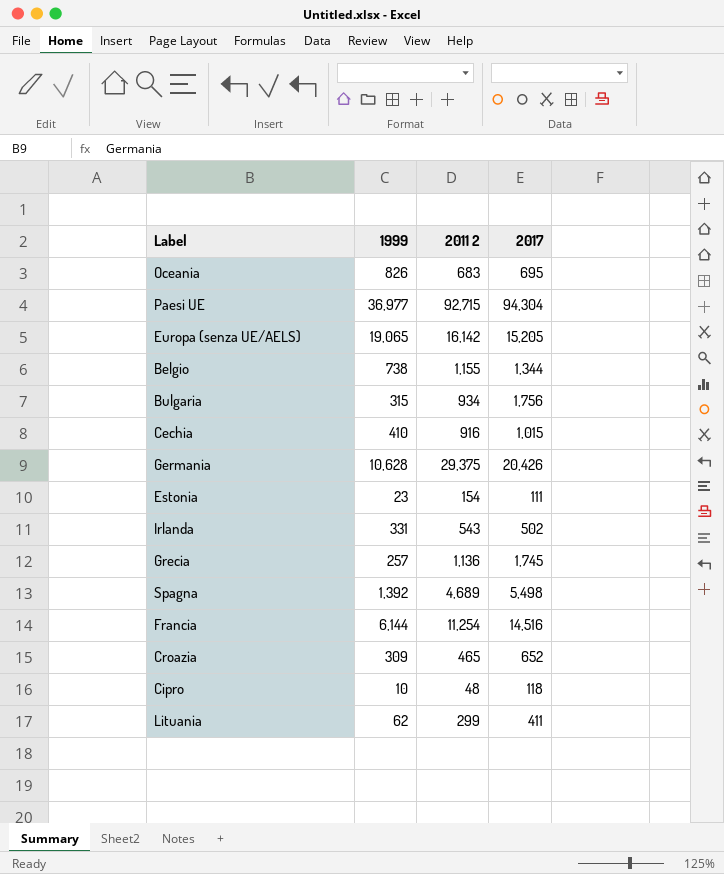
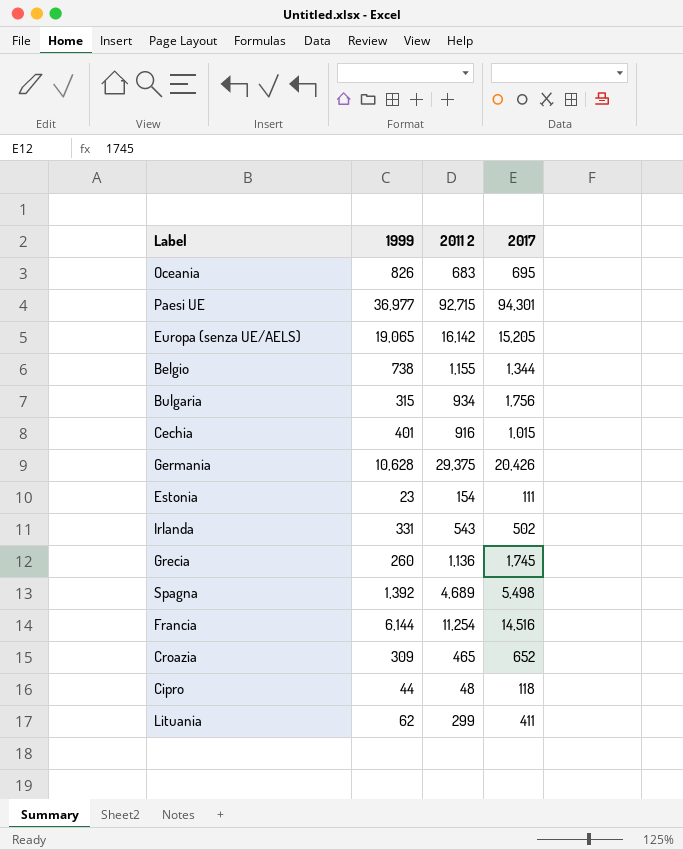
Paesi UE | 2017: 94,304 -> 94,301
Cechia | 1999: 410 -> 401
Grecia | 1999: 257 -> 260
Cipro | 1999: 10 -> 44

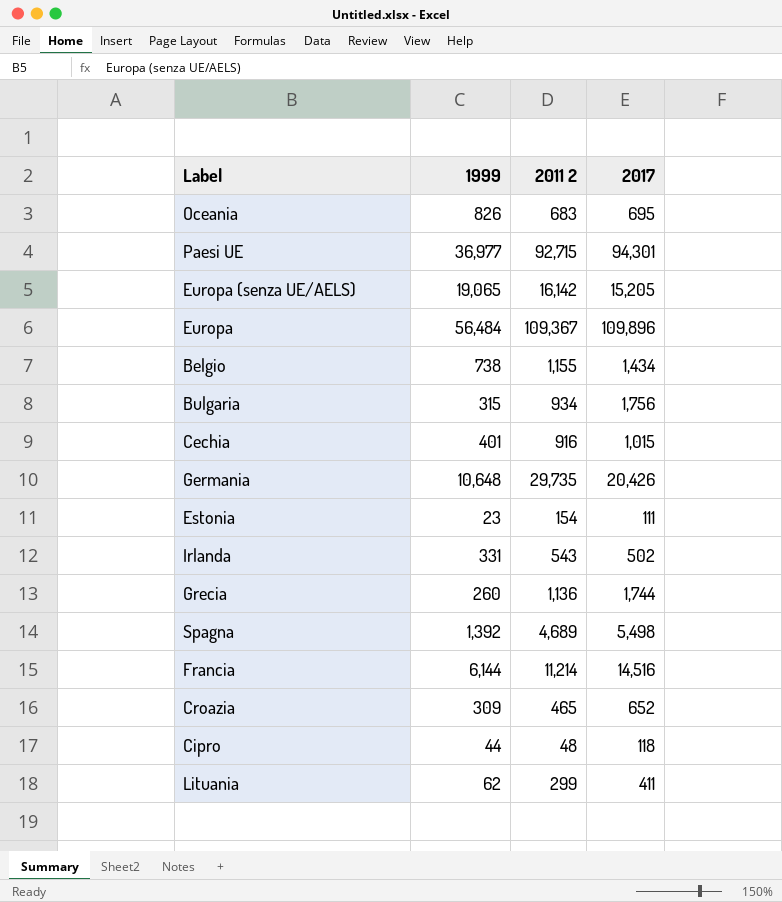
row Europa: none -> 56,484 | 109,367 | 109,896
Belgio | 2017: 1,344 -> 1,434
Germania | 1999: 10,628 -> 10,648
Germania | 2011 2: 29,375 -> 29,735
Grecia | 2017: 1,745 -> 1,744
Francia | 2011 2: 11,254 -> 11,214

